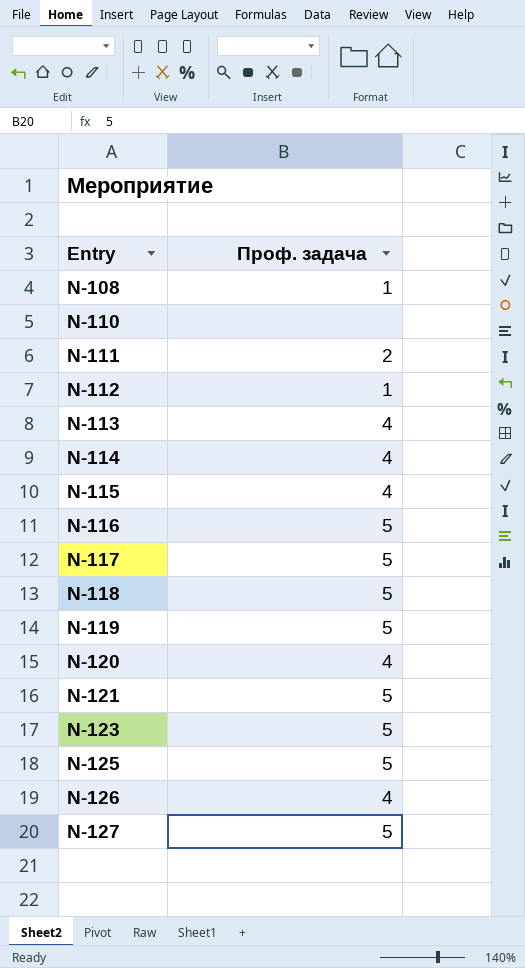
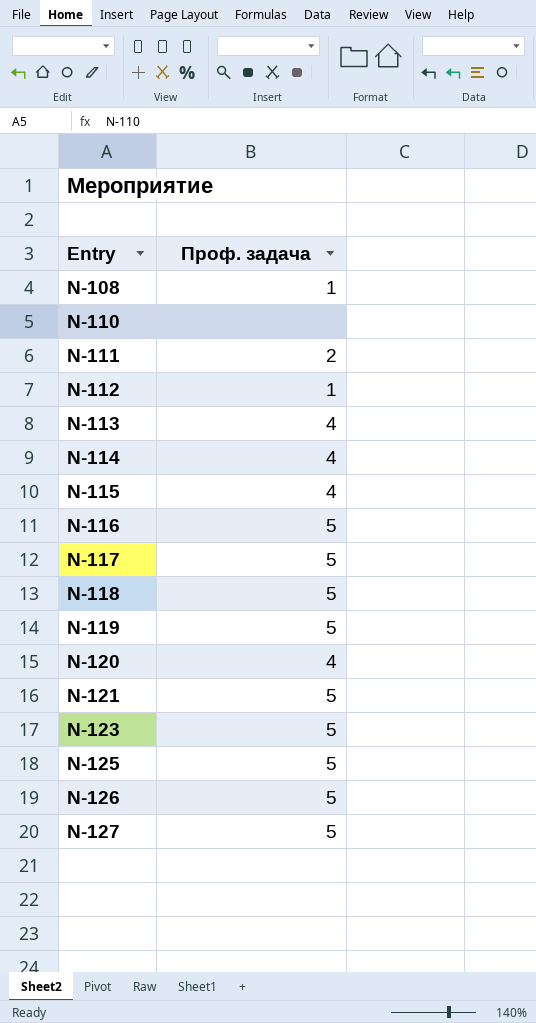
N-126 | Проф. задача: 4 -> 5

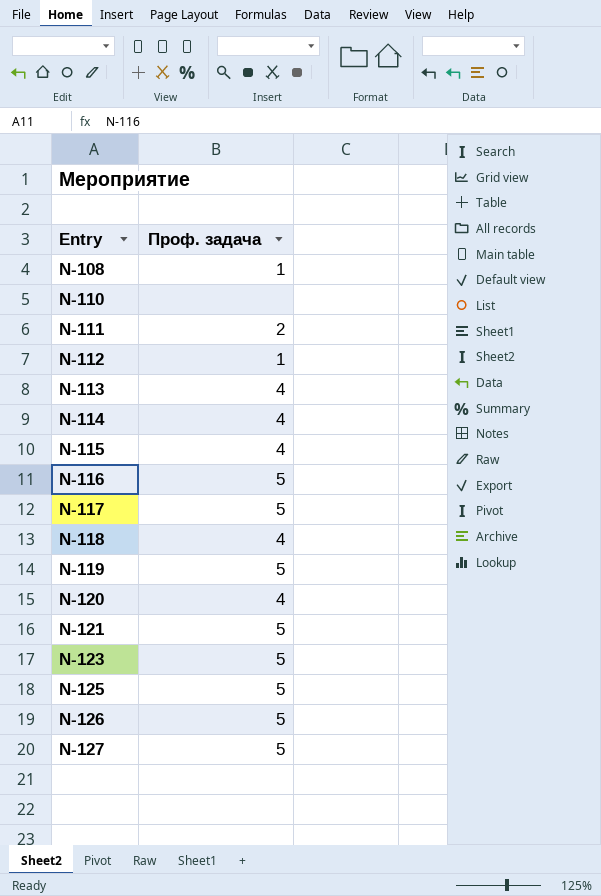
N-118 | Проф. задача: 5 -> 4

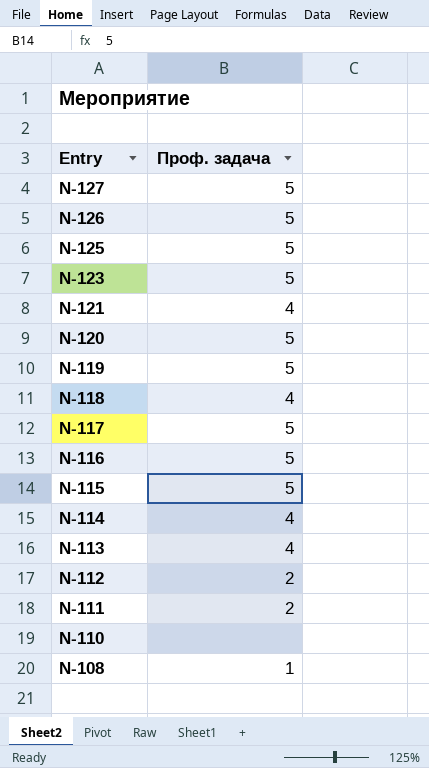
row order: Entry ascending -> Entry descending
N-121 | Проф. задача: 5 -> 4
N-120 | Проф. задача: 4 -> 5
N-115 | Проф. задача: 4 -> 5
N-112 | Проф. задача: 1 -> 2

